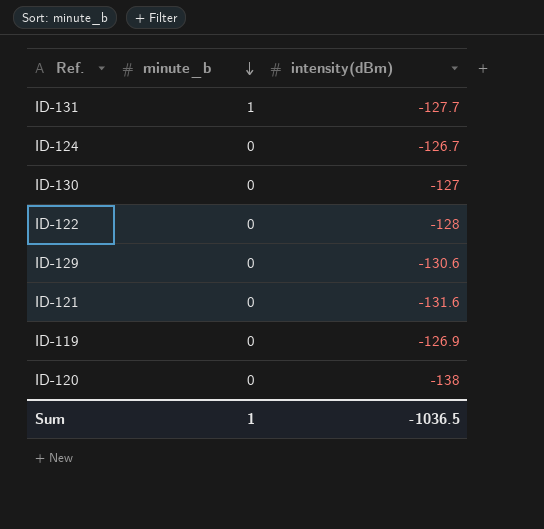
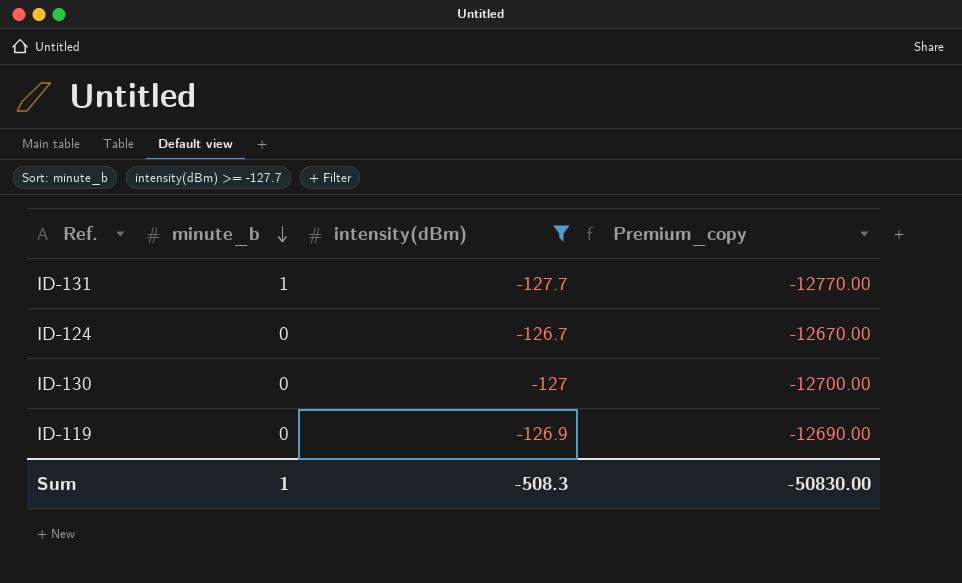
filter: none -> intensity(dBm) >= -127.7
column Premium_copy | formula: none -> [intensity(dBm)] * 100
Sum | intensity(dBm): -1036.5 -> -508.3

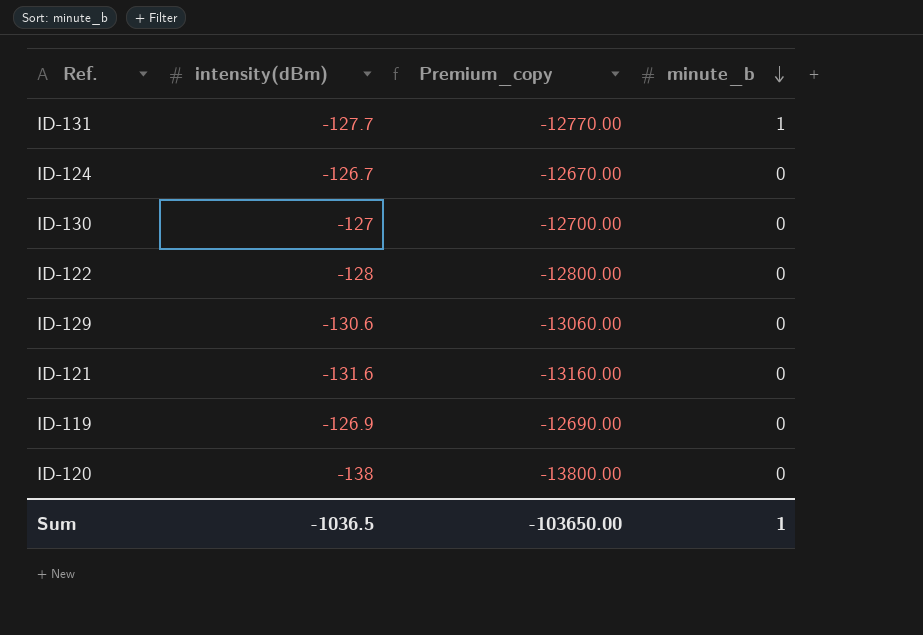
filter: intensity(dBm) >= -127.7 -> none
column minute_b | position: 2 -> 4
Sum | intensity(dBm): -508.3 -> -1036.5
Sum | Premium_copy: -50830.00 -> -103650.00

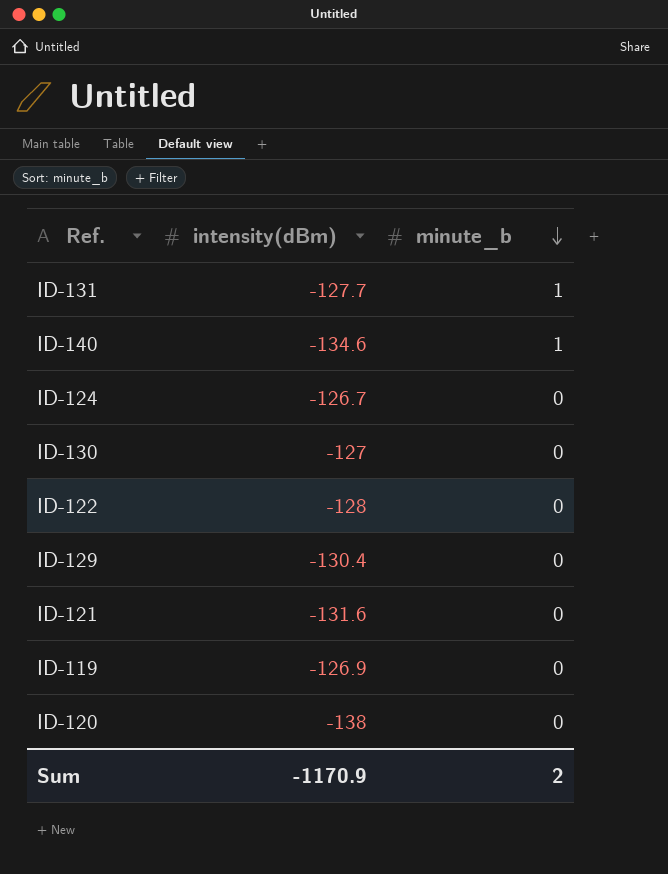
column Premium_copy | formula: [intensity(dBm)] * 100 -> none
row ID-140: none -> -134.6 | 1
ID-129 | intensity(dBm): -130.6 -> -130.4
Sum | intensity(dBm): -1036.5 -> -1170.9
Sum | minute_b: 1 -> 2

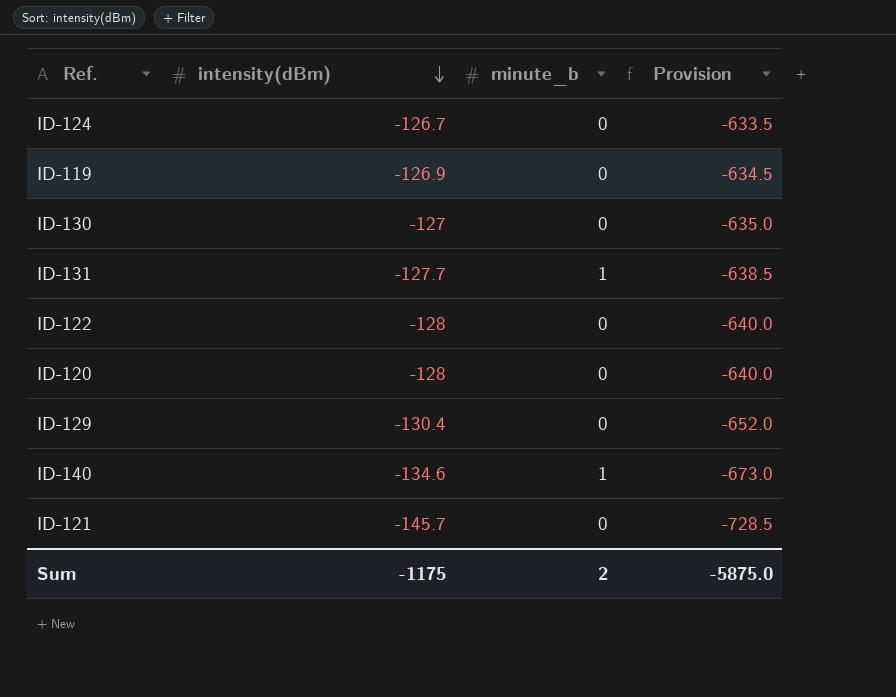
row order: minute_b descending -> intensity(dBm) descending
column Provision | formula: none -> [intensity(dBm)] * 5
ID-120 | intensity(dBm): -138 -> -128
ID-121 | intensity(dBm): -131.6 -> -145.7
Sum | intensity(dBm): -1170.9 -> -1175

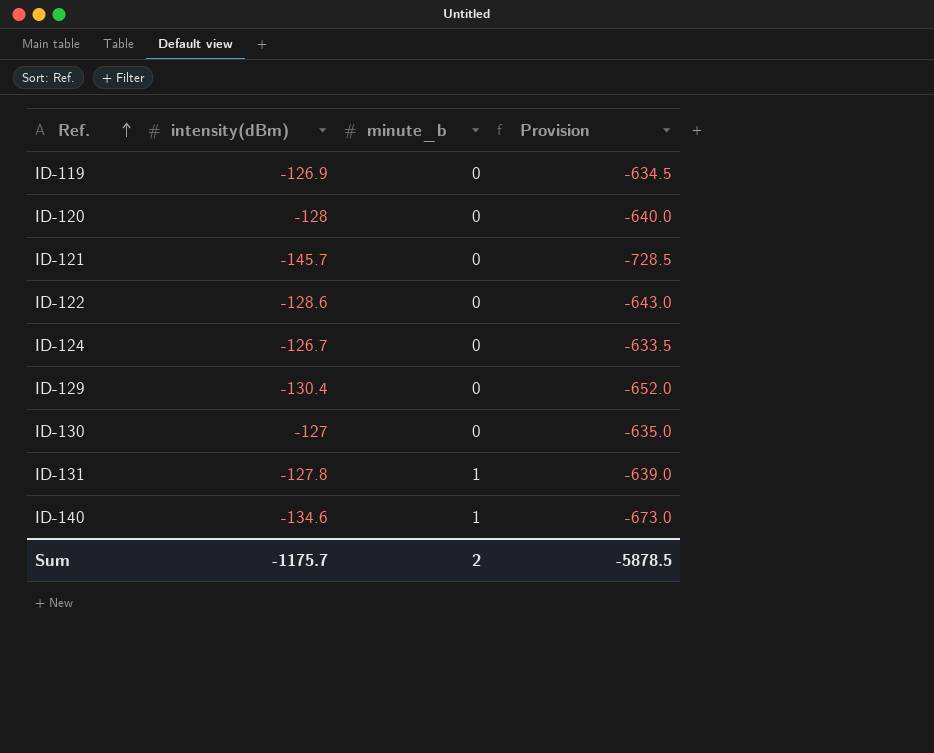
row order: intensity(dBm) descending -> Ref. ascending
ID-122 | intensity(dBm): -128 -> -128.6
ID-122 | Provision: -640.0 -> -643.0
ID-131 | intensity(dBm): -127.7 -> -127.8
ID-131 | Provision: -638.5 -> -639.0
Sum | intensity(dBm): -1175 -> -1175.7
Sum | Provision: -5875.0 -> -5878.5

